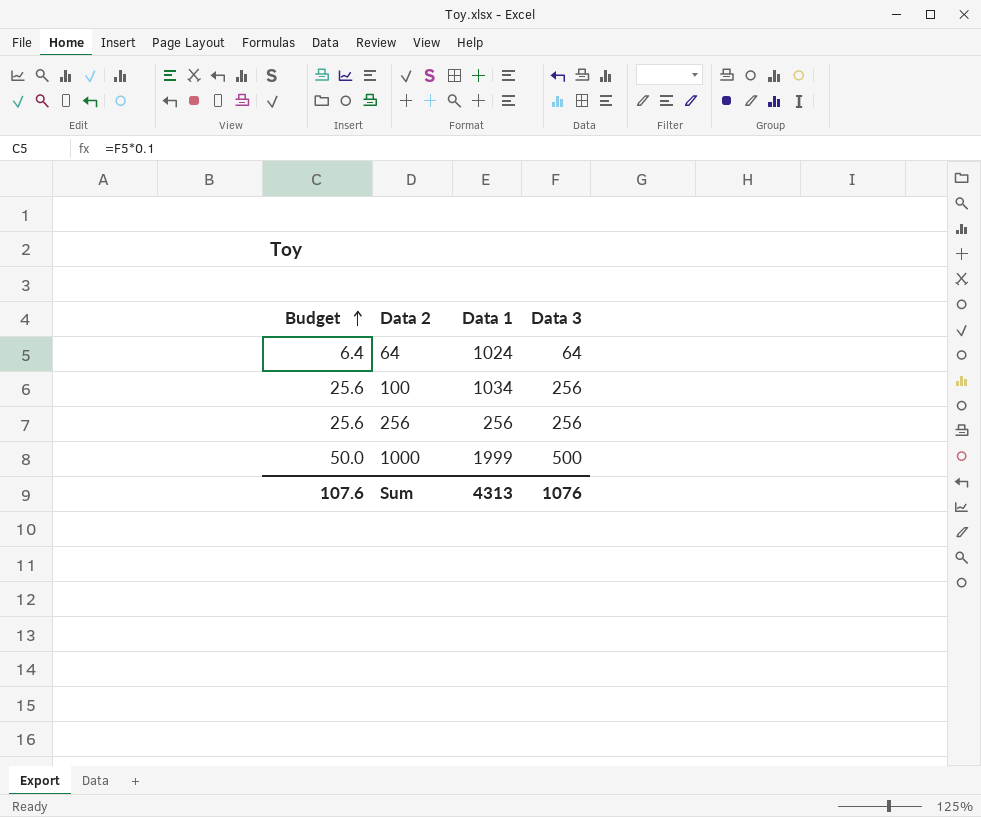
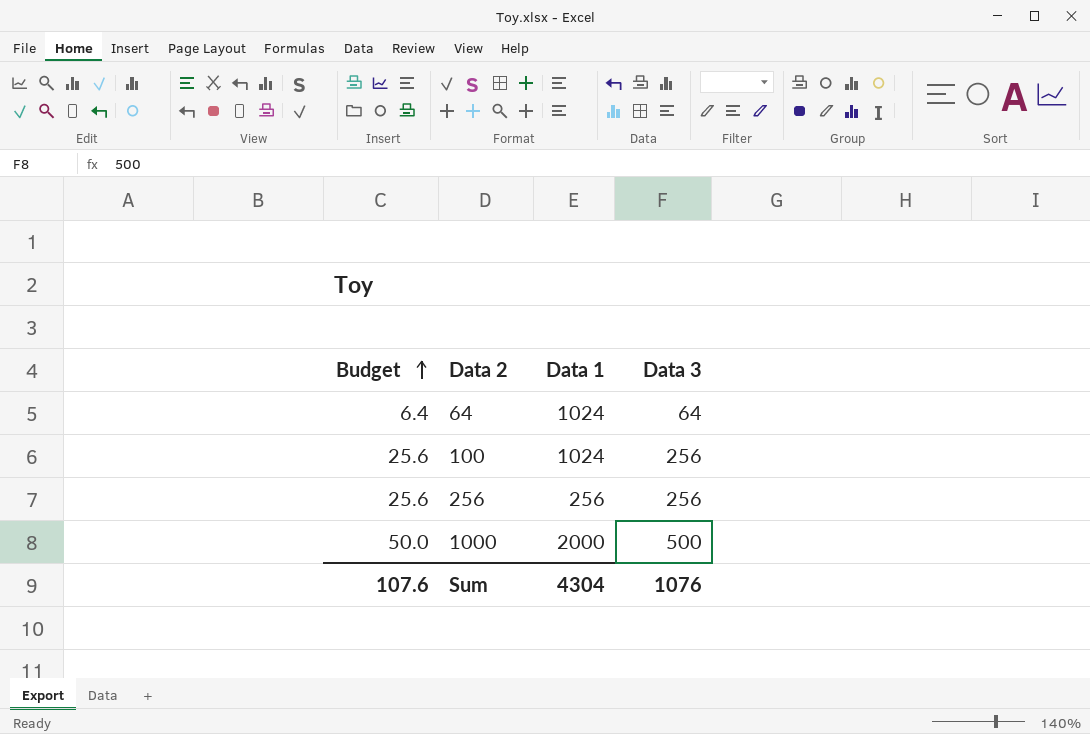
100 | Data 1: 1034 -> 1024
1000 | Data 1: 1999 -> 2000
Sum | Data 1: 4313 -> 4304

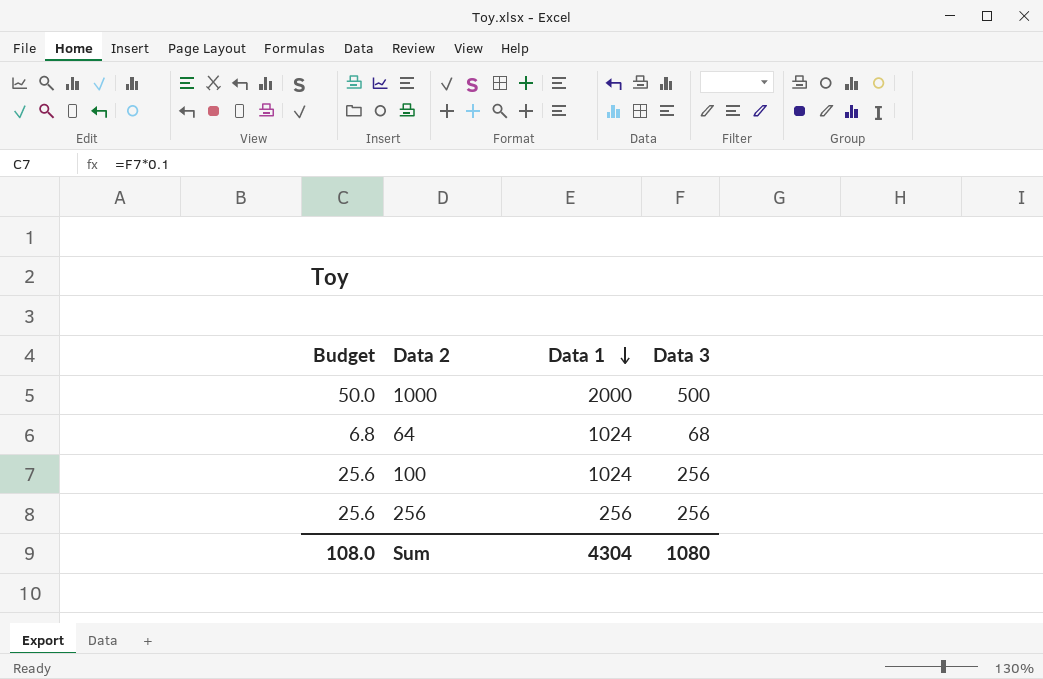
row order: Budget ascending -> Data 1 descending
64 | Budget: 6.4 -> 6.8
64 | Data 3: 64 -> 68
Sum | Budget: 107.6 -> 108.0
Sum | Data 3: 1076 -> 1080

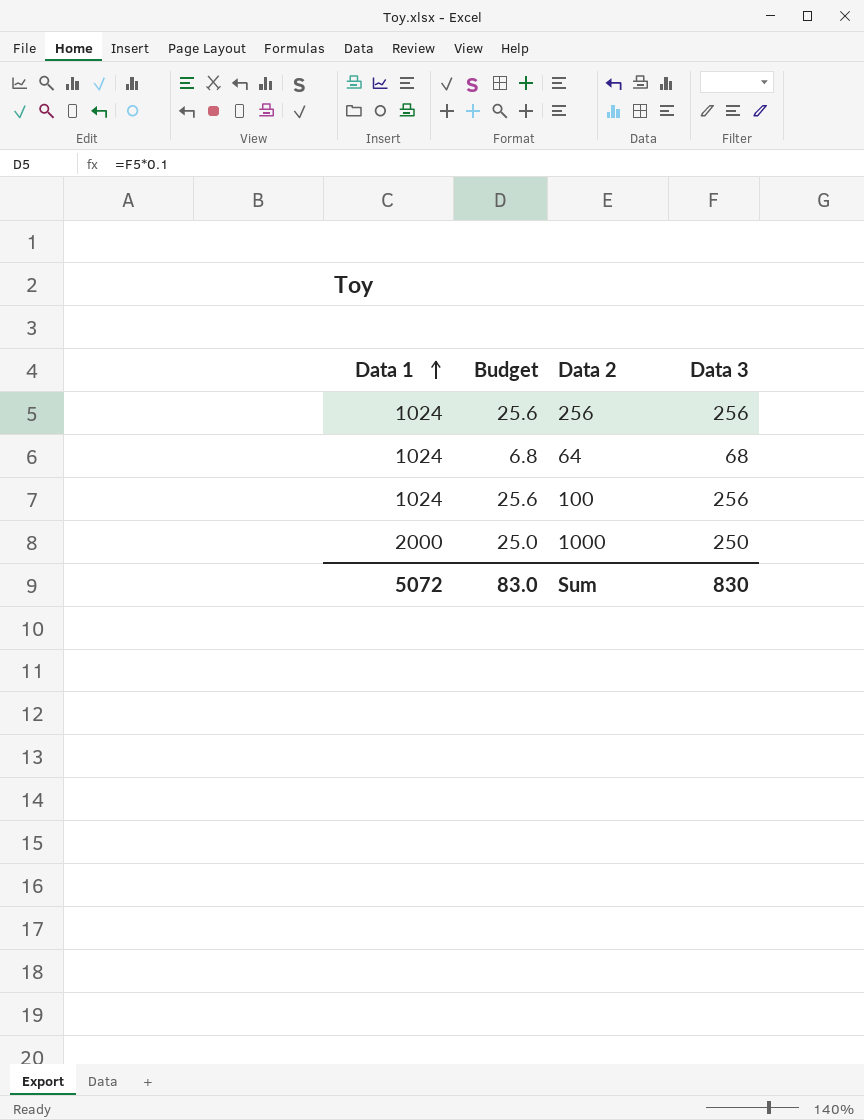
row order: Data 1 descending -> Data 1 ascending
column Data 1 | position: 3 -> 1
256 | Data 1: 256 -> 1024
1000 | Budget: 50.0 -> 25.0
1000 | Data 3: 500 -> 250
Sum | Data 1: 4304 -> 5072
Sum | Budget: 108.0 -> 83.0
Sum | Data 3: 1080 -> 830

